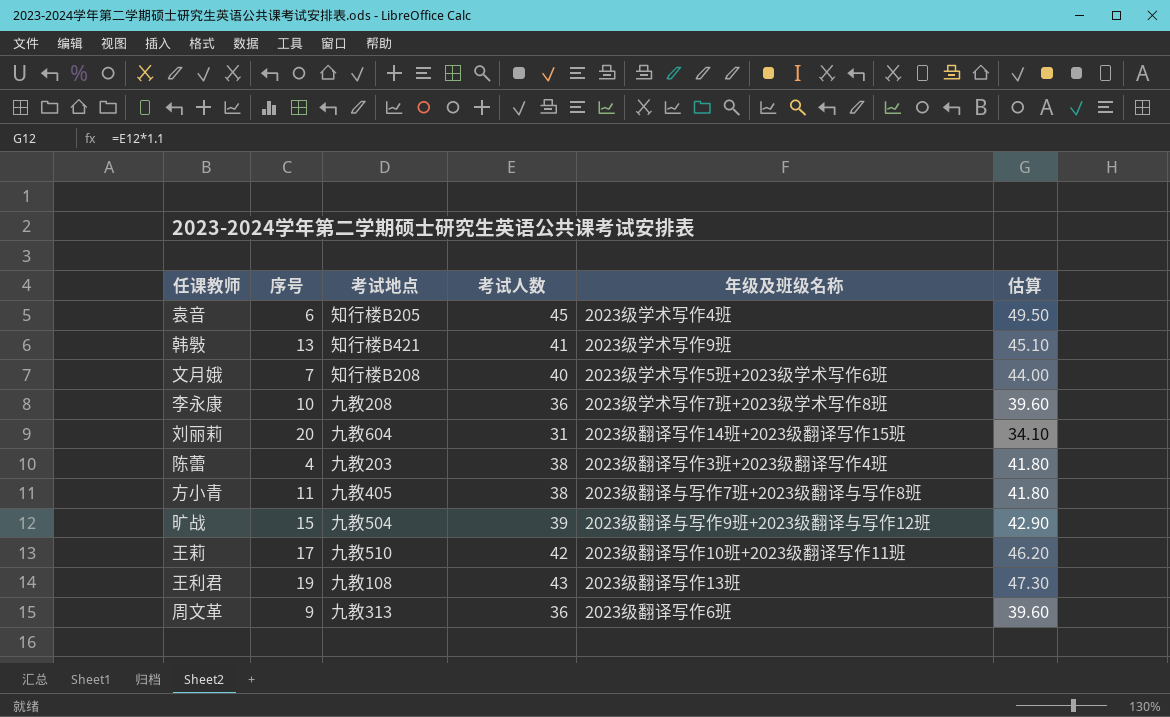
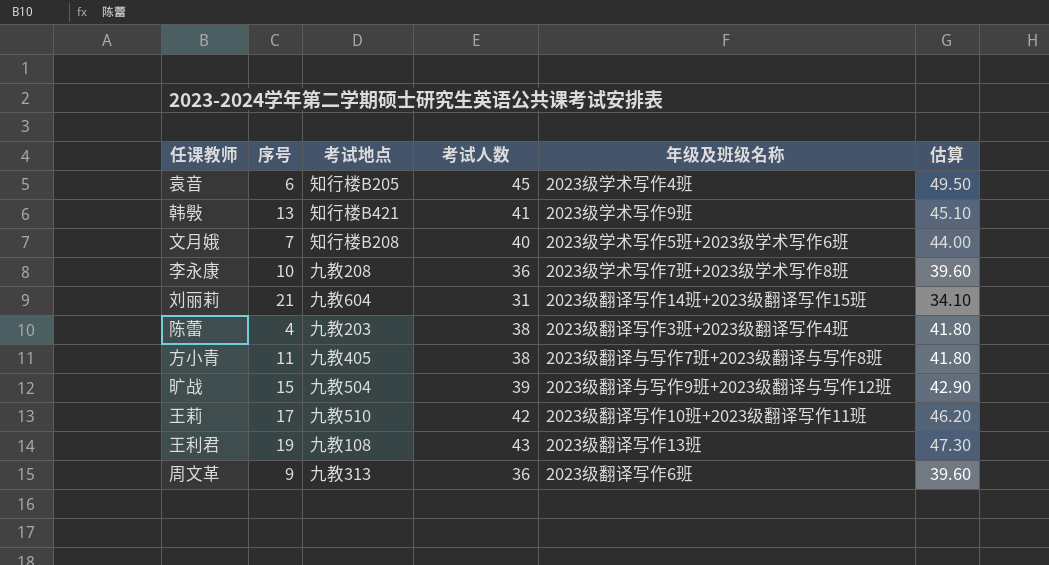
刘丽莉 | 序号: 20 -> 21

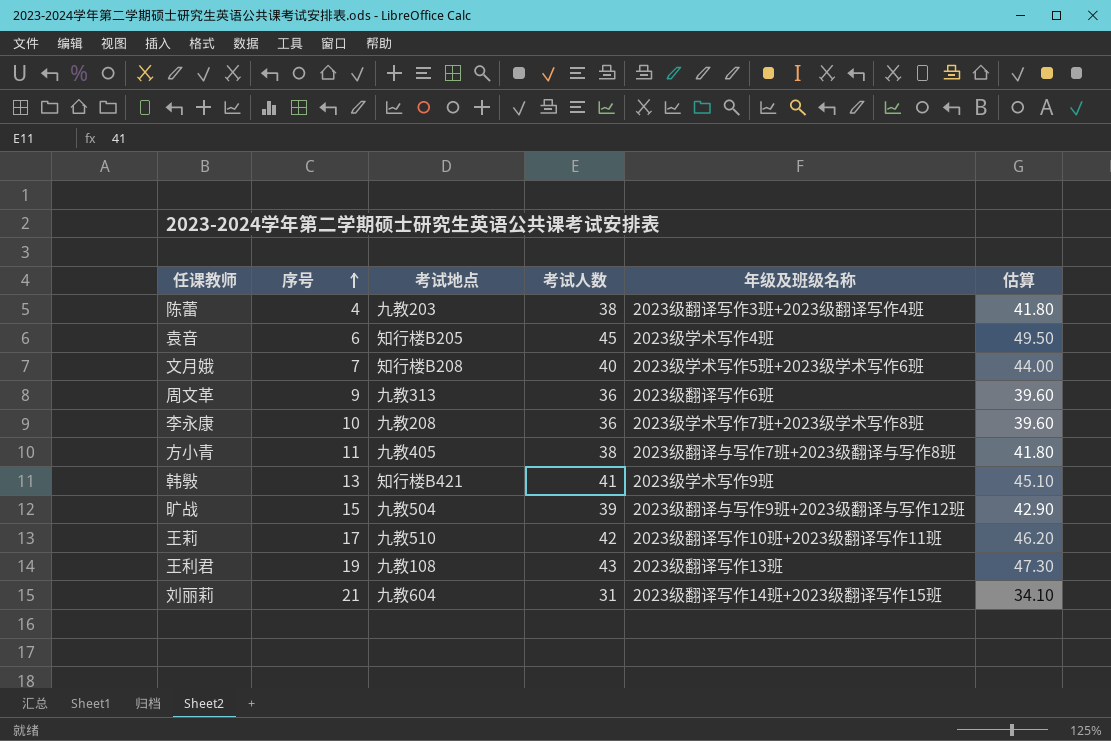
row order: none -> 序号 ascending

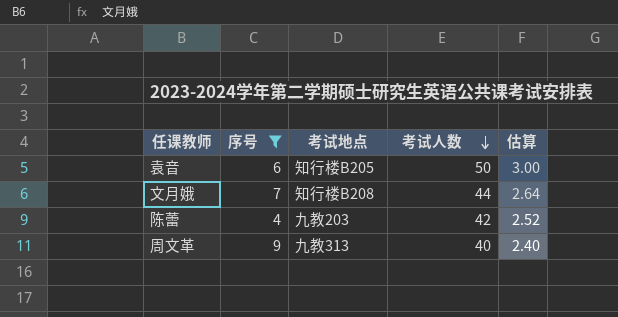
filter: none -> 序号 <= 9
row order: 序号 ascending -> 考试人数 descending
column 年级及班级名称 | position: 5 -> none
column 估算 | formula: [考试人数] * 1.1 -> [考试人数] * 0.06
袁音 | 考试人数: 45 -> 50
文月娥 | 考试人数: 40 -> 44
陈蕾 | 考试人数: 38 -> 42
周文革 | 考试人数: 36 -> 40

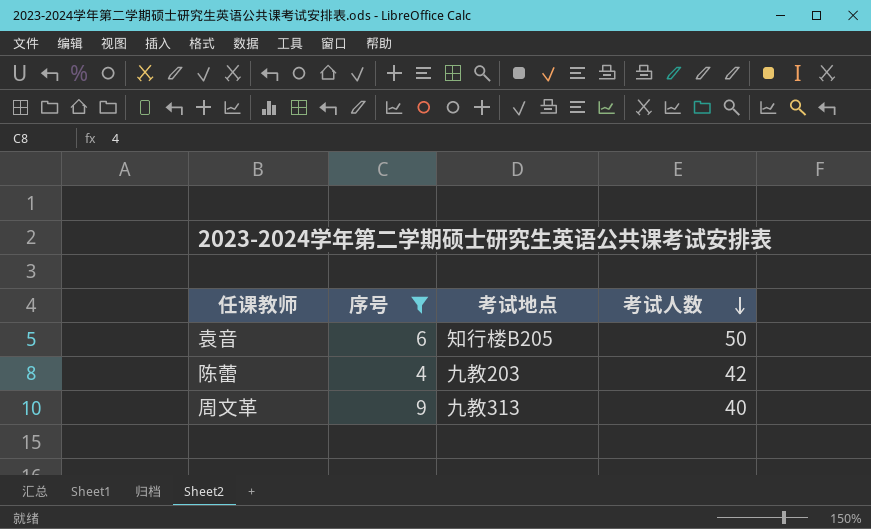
column 估算 | formula: [考试人数] * 0.06 -> none
row 文月娥: 7 | 知行楼B208 | 44 | 2.64 -> none

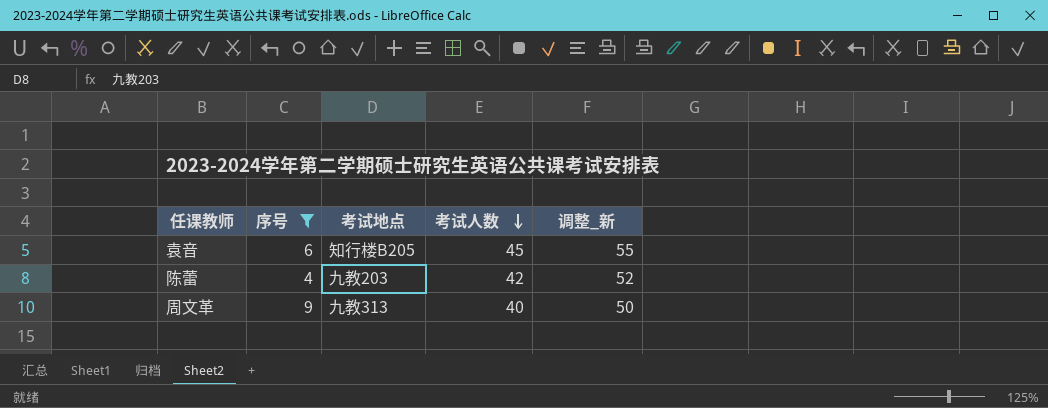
column 调整_新 | formula: none -> [考试人数] + 10
袁音 | 考试人数: 50 -> 45

